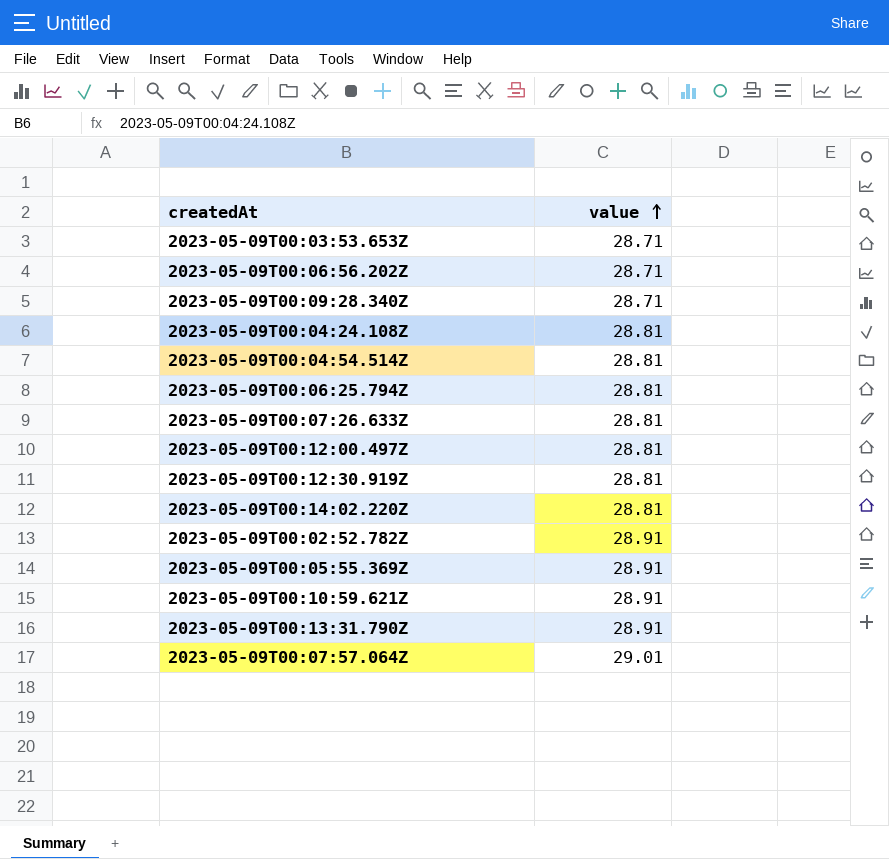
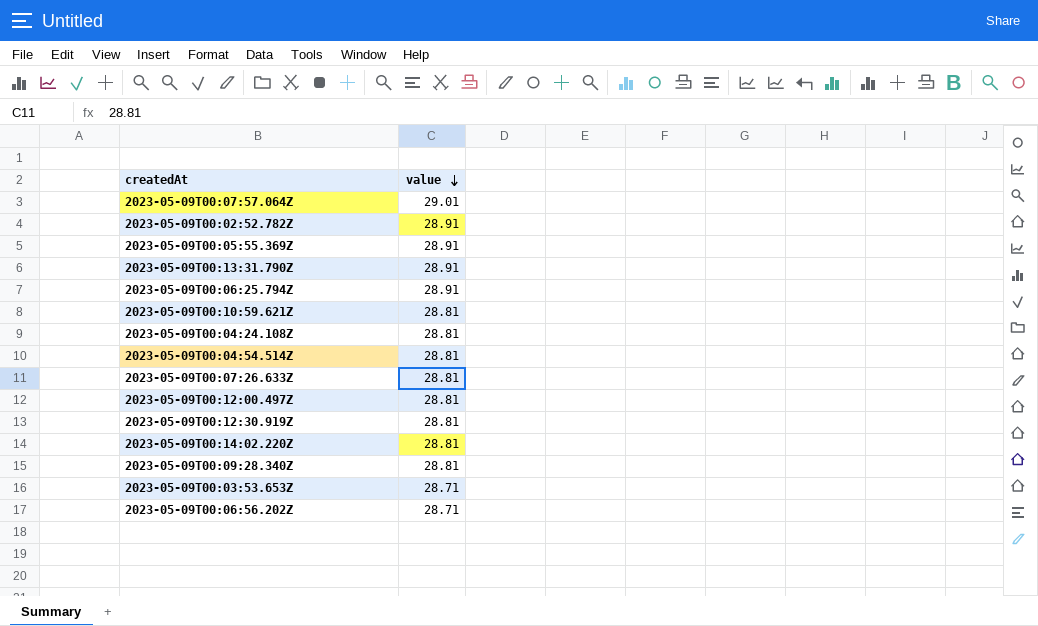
row order: value ascending -> value descending
2023-05-09T00:06:25.794Z | value: 28.81 -> 28.91
2023-05-09T00:10:59.621Z | value: 28.91 -> 28.81
2023-05-09T00:09:28.340Z | value: 28.71 -> 28.81

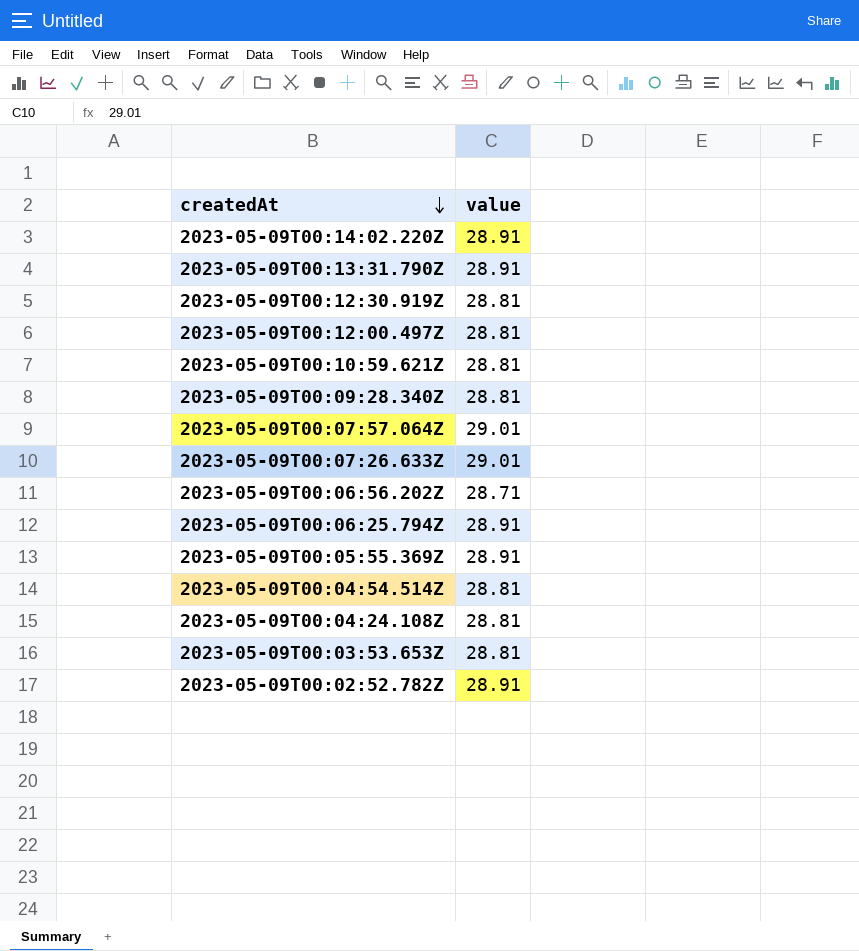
row order: value descending -> createdAt descending
2023-05-09T00:14:02.220Z | value: 28.81 -> 28.91
2023-05-09T00:07:26.633Z | value: 28.81 -> 29.01
2023-05-09T00:03:53.653Z | value: 28.71 -> 28.81

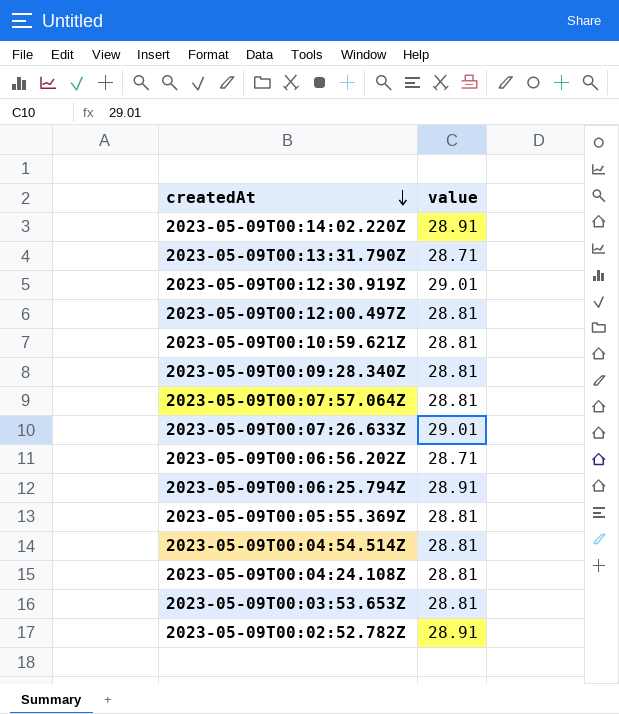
2023-05-09T00:13:31.790Z | value: 28.91 -> 28.71
2023-05-09T00:12:30.919Z | value: 28.81 -> 29.01
2023-05-09T00:07:57.064Z | value: 29.01 -> 28.81
2023-05-09T00:05:55.369Z | value: 28.91 -> 28.81

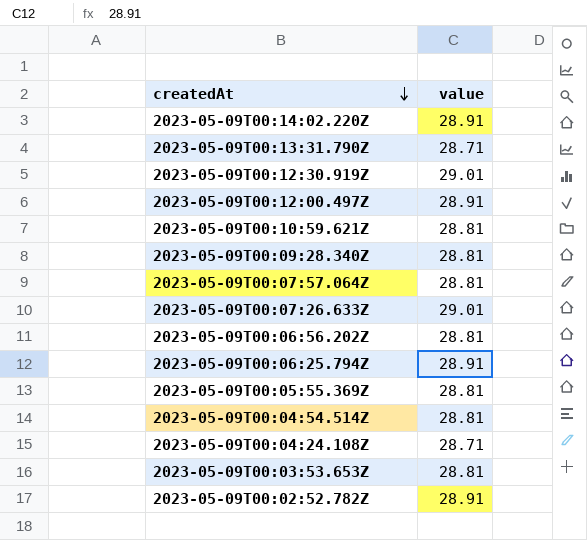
2023-05-09T00:12:00.497Z | value: 28.81 -> 28.91
2023-05-09T00:06:56.202Z | value: 28.71 -> 28.81
2023-05-09T00:04:24.108Z | value: 28.81 -> 28.71

